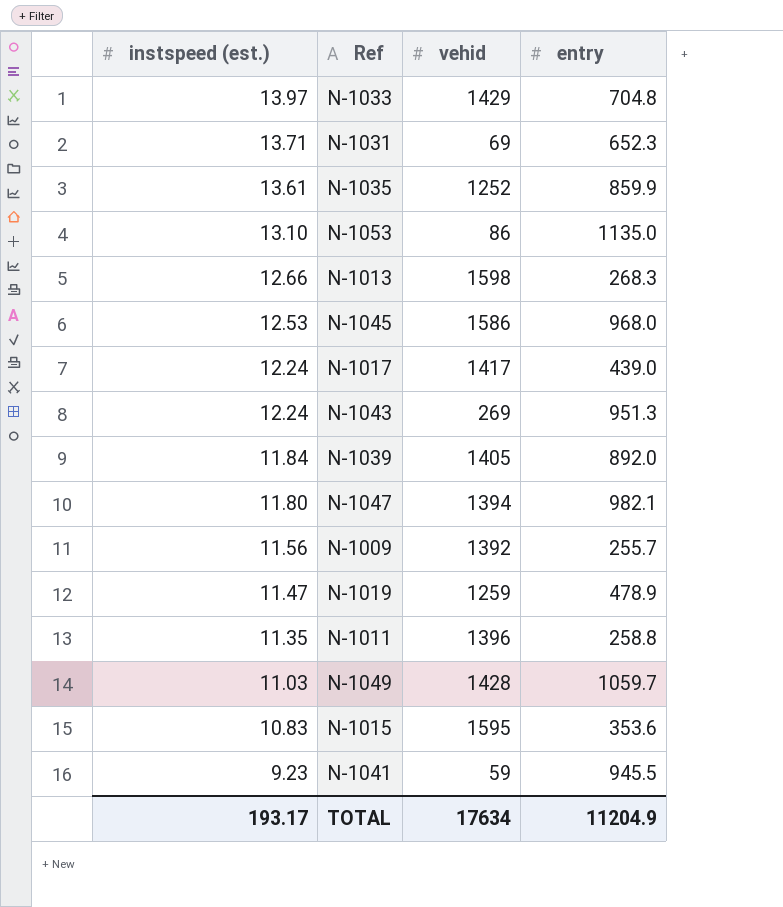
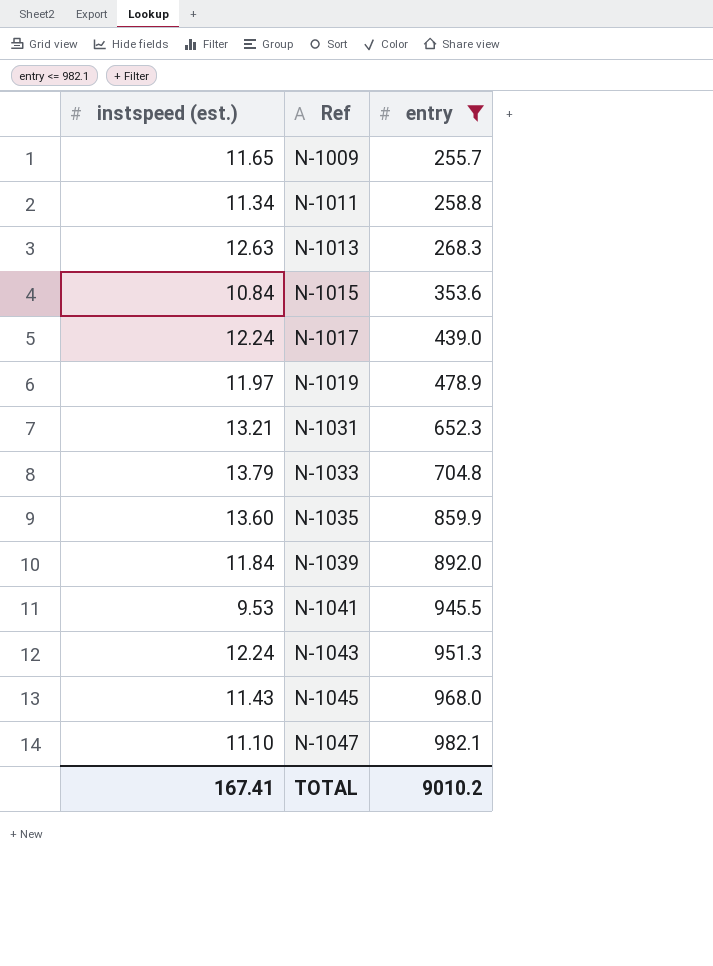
filter: none -> entry <= 982.1
row order: instspeed (est.) descending -> Ref ascending
column vehid | position: 3 -> none
N-1009 | instspeed (est.): 11.56 -> 11.65
N-1011 | instspeed (est.): 11.35 -> 11.34
N-1013 | instspeed (est.): 12.66 -> 12.63
N-1015 | instspeed (est.): 10.83 -> 10.84
N-1019 | instspeed (est.): 11.47 -> 11.97
N-1031 | instspeed (est.): 13.71 -> 13.21
N-1033 | instspeed (est.): 13.97 -> 13.79
N-1035 | instspeed (est.): 13.61 -> 13.60
N-1041 | instspeed (est.): 9.23 -> 9.53
N-1045 | instspeed (est.): 12.53 -> 11.43
N-1047 | instspeed (est.): 11.80 -> 11.10
TOTAL | instspeed (est.): 193.17 -> 167.41
TOTAL | entry: 11204.9 -> 9010.2

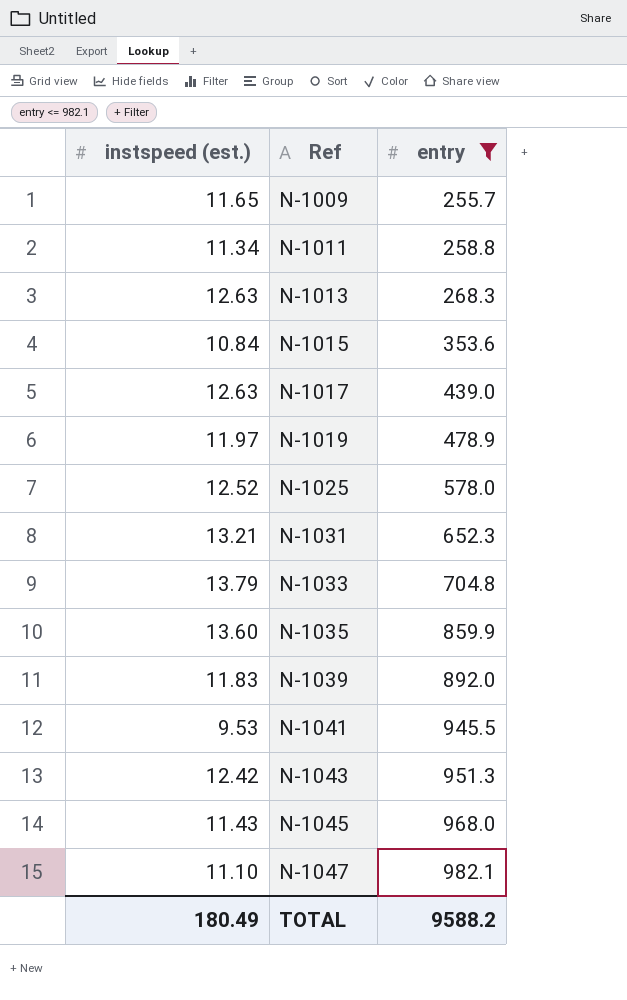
N-1017 | instspeed (est.): 12.24 -> 12.63
row N-1025: none -> 12.52 | 578.0
N-1039 | instspeed (est.): 11.84 -> 11.83
N-1043 | instspeed (est.): 12.24 -> 12.42
TOTAL | instspeed (est.): 167.41 -> 180.49
TOTAL | entry: 9010.2 -> 9588.2

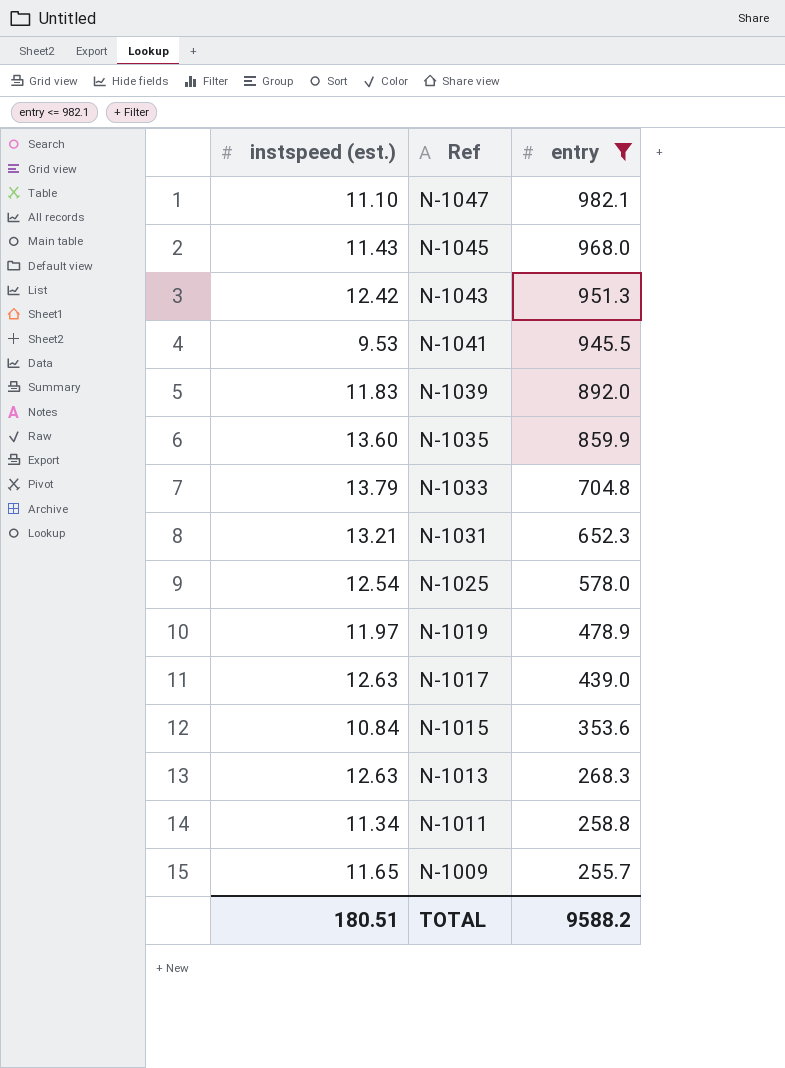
row order: Ref ascending -> Ref descending
N-1025 | instspeed (est.): 12.52 -> 12.54
TOTAL | instspeed (est.): 180.49 -> 180.51

